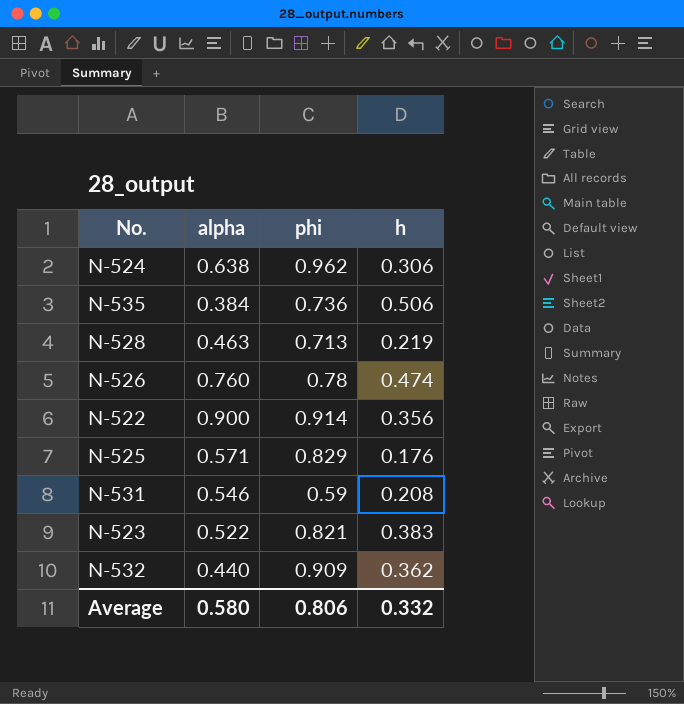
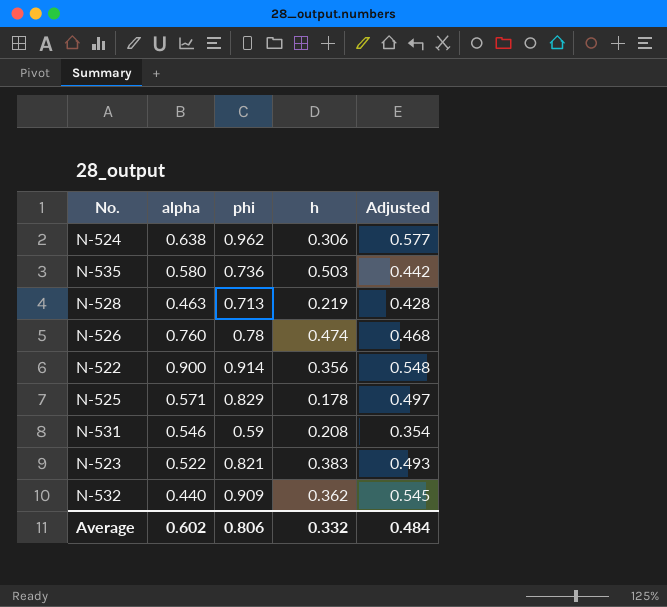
column Adjusted | formula: none -> [phi] * 0.6
N-535 | alpha: 0.384 -> 0.580
N-535 | h: 0.506 -> 0.503
N-525 | h: 0.176 -> 0.178
Average | alpha: 0.580 -> 0.602

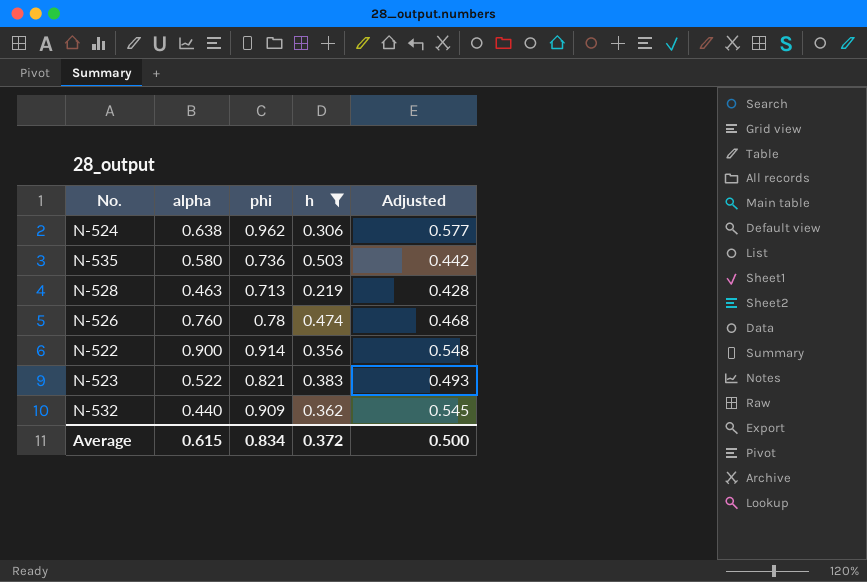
filter: none -> h >= 0.219
Average | alpha: 0.602 -> 0.615
Average | phi: 0.806 -> 0.834
Average | h: 0.332 -> 0.372
Average | Adjusted: 0.484 -> 0.500

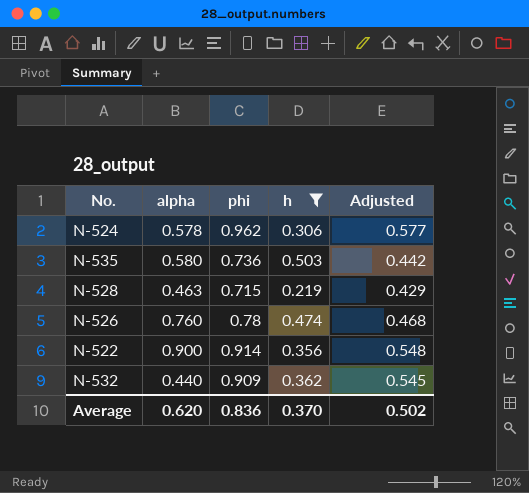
row N-523: 0.522 | 0.821 | 0.383 | 0.493 -> none
N-524 | alpha: 0.638 -> 0.578
N-528 | phi: 0.713 -> 0.715
N-528 | Adjusted: 0.428 -> 0.429
Average | alpha: 0.615 -> 0.620
Average | phi: 0.834 -> 0.836
Average | h: 0.372 -> 0.370
Average | Adjusted: 0.500 -> 0.502

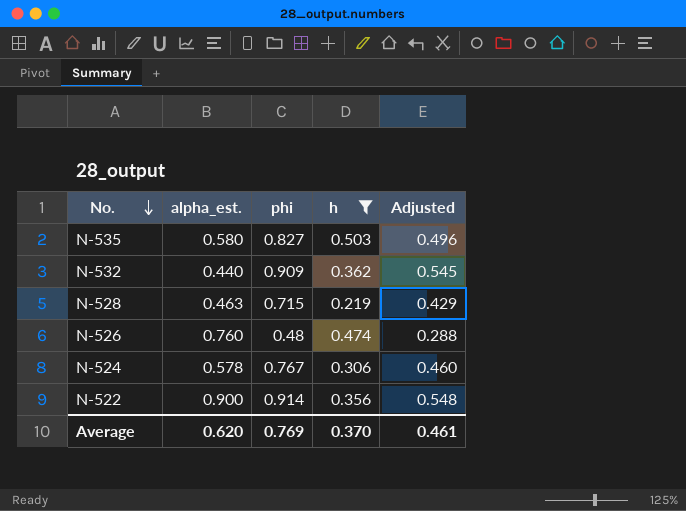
row order: none -> No. descending
column name: alpha -> alpha_est.
N-535 | phi: 0.736 -> 0.827
N-535 | Adjusted: 0.442 -> 0.496
N-526 | phi: 0.78 -> 0.48
N-526 | Adjusted: 0.468 -> 0.288
N-524 | phi: 0.962 -> 0.767
N-524 | Adjusted: 0.577 -> 0.460
Average | phi: 0.836 -> 0.769
Average | Adjusted: 0.502 -> 0.461

